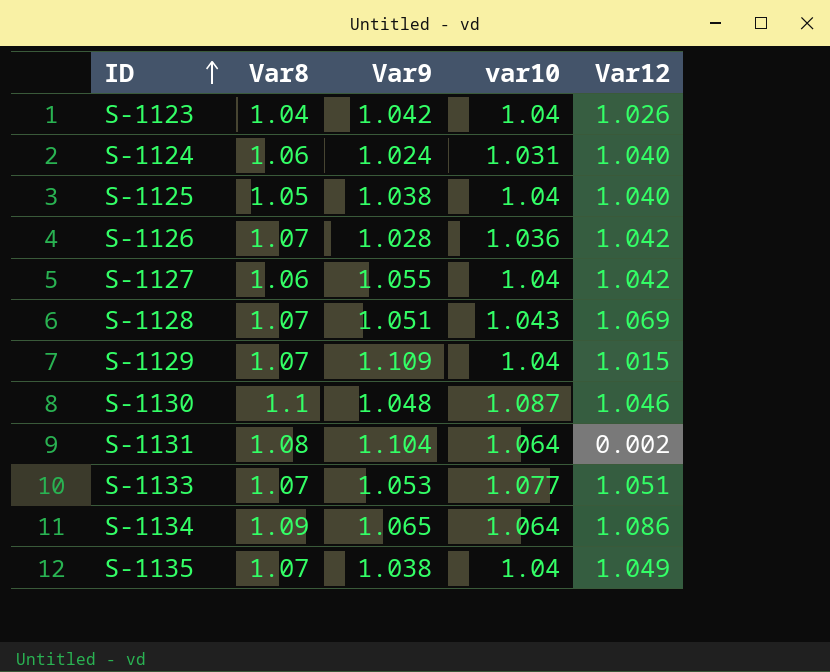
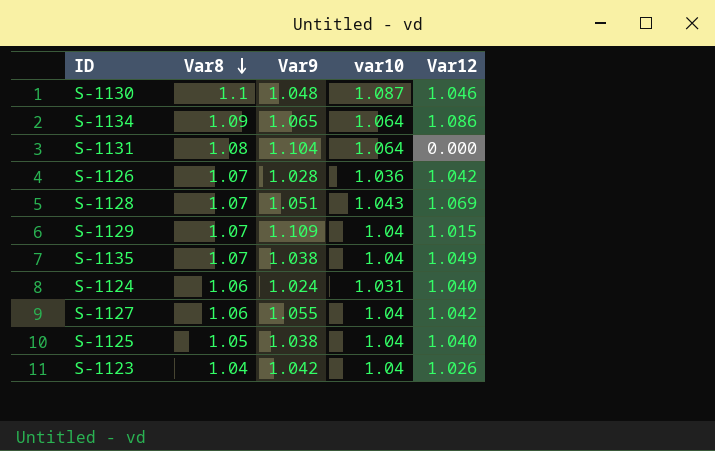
row order: ID ascending -> Var8 descending
row S-1133: 1.07 | 1.053 | 1.077 | 1.051 -> none
S-1131 | Var12: 0.002 -> 0.000

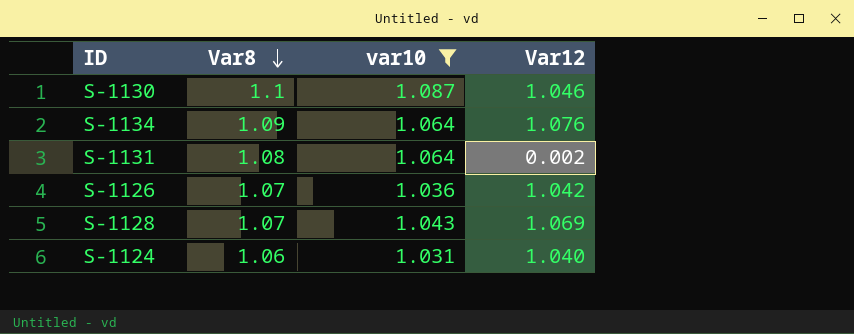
filter: none -> var10 != 1.04
column Var9 | position: 3 -> none
S-1134 | Var12: 1.086 -> 1.076
S-1131 | Var12: 0.000 -> 0.002

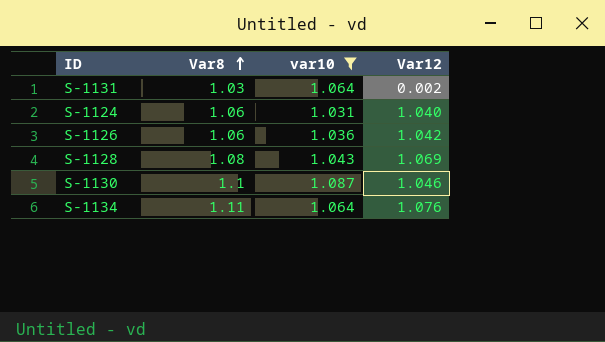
row order: Var8 descending -> Var8 ascending
S-1131 | Var8: 1.08 -> 1.03
S-1126 | Var8: 1.07 -> 1.06
S-1128 | Var8: 1.07 -> 1.08
S-1134 | Var8: 1.09 -> 1.11

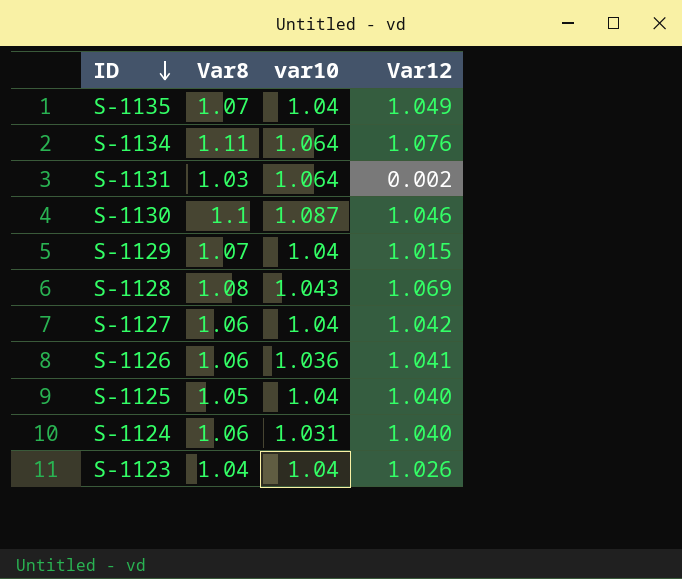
filter: var10 != 1.04 -> none
row order: Var8 ascending -> ID descending
S-1126 | Var12: 1.042 -> 1.041

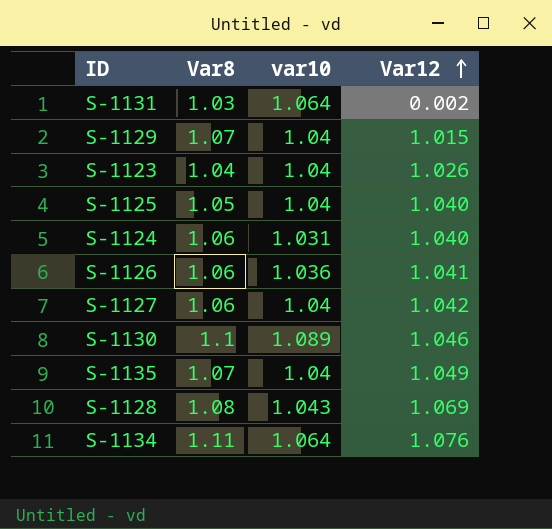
row order: ID descending -> Var12 ascending
S-1130 | var10: 1.087 -> 1.089

